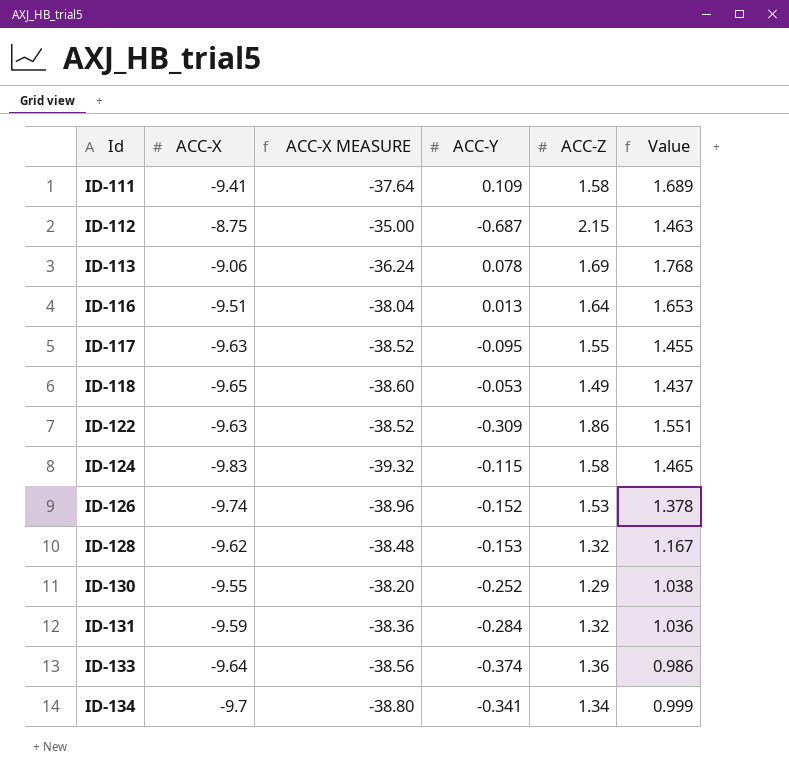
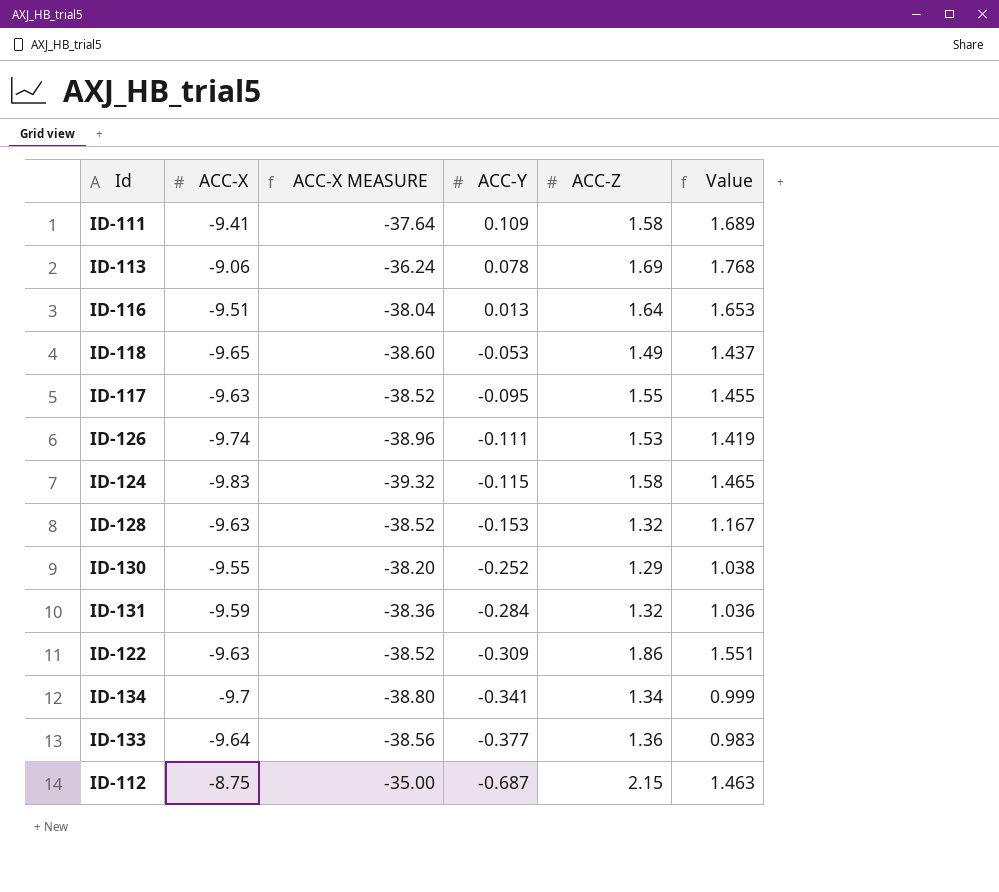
row order: Id ascending -> ACC-Y descending
ID-126 | ACC-Y: -0.152 -> -0.111
ID-126 | Value: 1.378 -> 1.419
ID-128 | ACC-X: -9.62 -> -9.63
ID-128 | ACC-X MEASURE: -38.48 -> -38.52
ID-133 | ACC-Y: -0.374 -> -0.377
ID-133 | Value: 0.986 -> 0.983

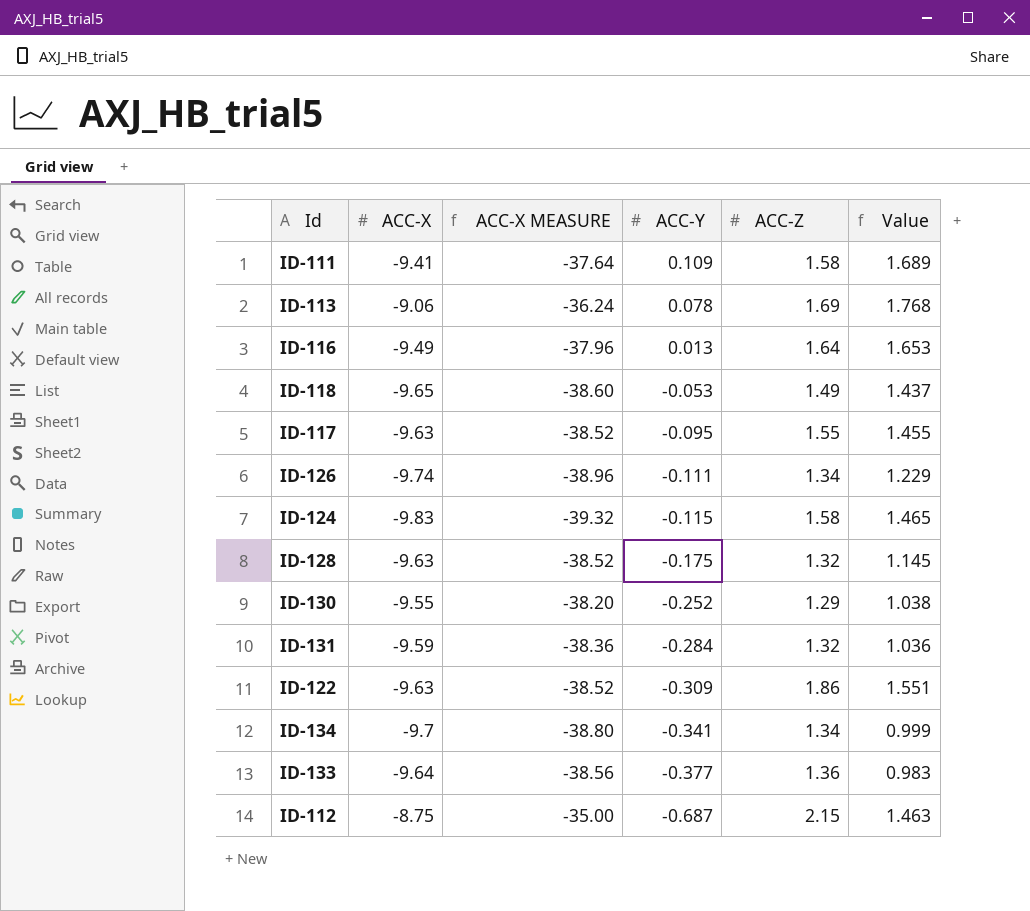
ID-116 | ACC-X: -9.51 -> -9.49
ID-116 | ACC-X MEASURE: -38.04 -> -37.96
ID-126 | ACC-Z: 1.53 -> 1.34
ID-126 | Value: 1.419 -> 1.229
ID-128 | ACC-Y: -0.153 -> -0.175
ID-128 | Value: 1.167 -> 1.145

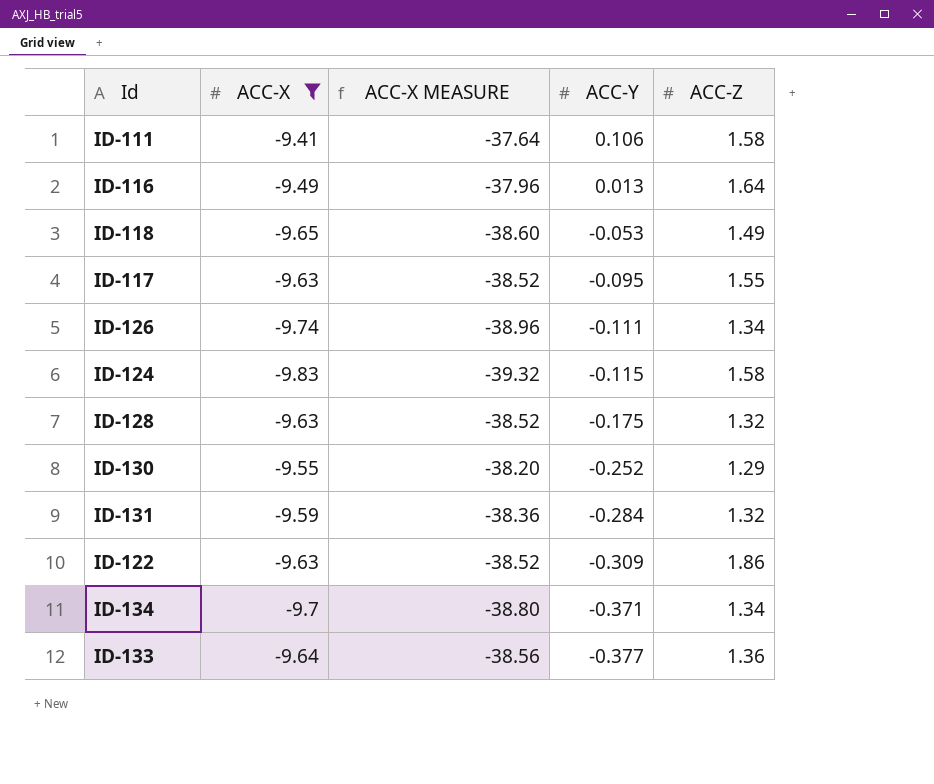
filter: none -> ACC-X <= -9.41
column Value | formula: [ACC-Y] + [ACC-Z] -> none
ID-111 | ACC-Y: 0.109 -> 0.106
ID-134 | ACC-Y: -0.341 -> -0.371

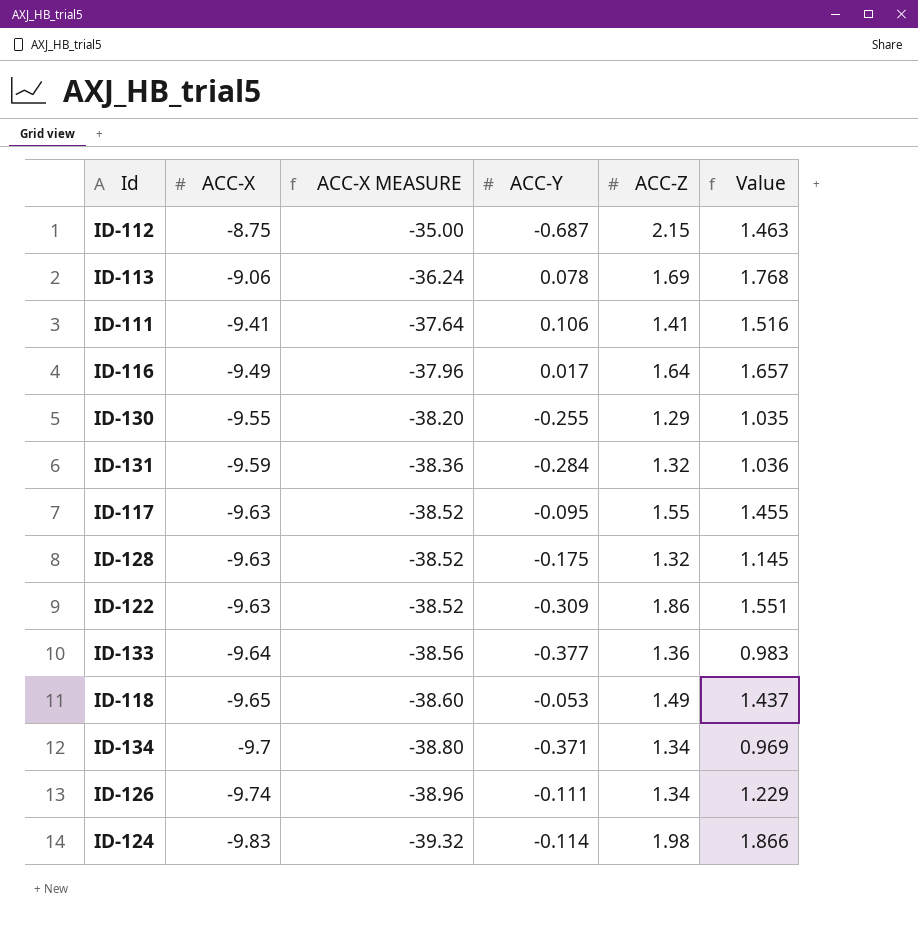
filter: ACC-X <= -9.41 -> none
row order: ACC-Y descending -> ACC-X descending
column Value | formula: none -> [ACC-Y] + [ACC-Z]
ID-111 | ACC-Z: 1.58 -> 1.41
ID-116 | ACC-Y: 0.013 -> 0.017
ID-130 | ACC-Y: -0.252 -> -0.255
ID-124 | ACC-Y: -0.115 -> -0.114
ID-124 | ACC-Z: 1.58 -> 1.98

